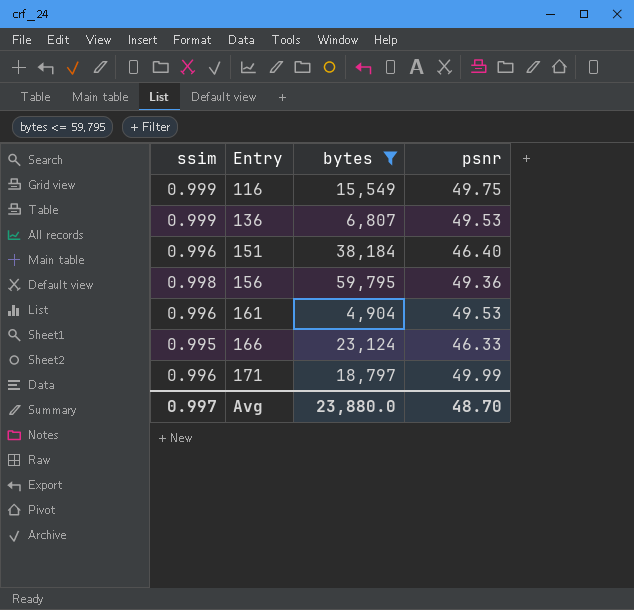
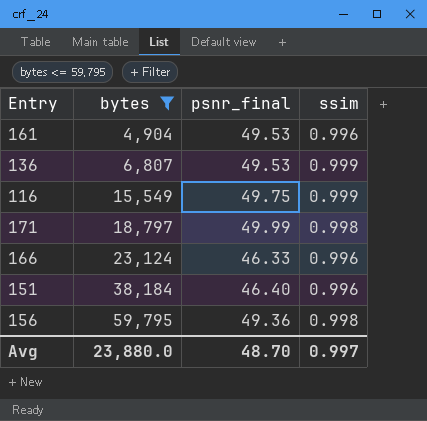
row order: Entry ascending -> bytes ascending
column name: psnr -> psnr_final
column ssim | position: 1 -> 4
171 | ssim: 0.996 -> 0.998
166 | ssim: 0.995 -> 0.996

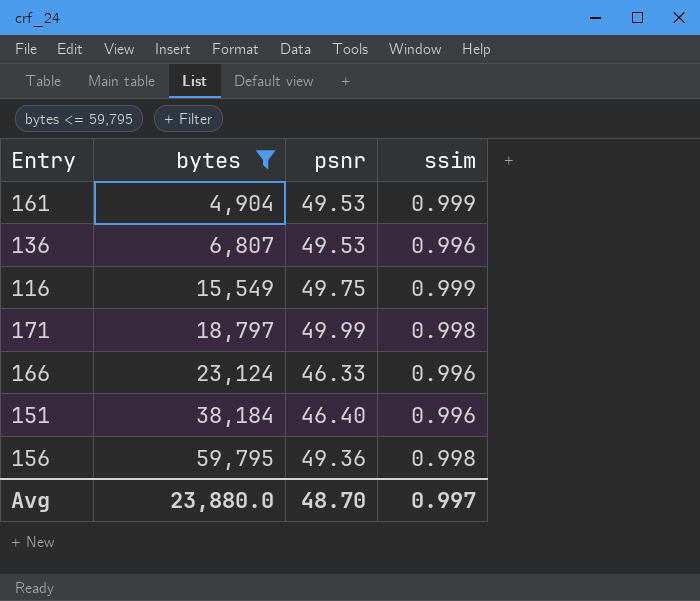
column name: psnr_final -> psnr
161 | ssim: 0.996 -> 0.999
136 | ssim: 0.999 -> 0.996

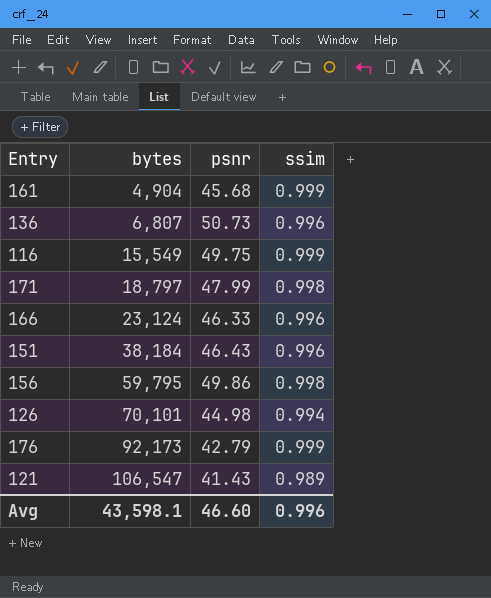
filter: bytes <= 59,795 -> none
161 | psnr: 49.53 -> 45.68
136 | psnr: 49.53 -> 50.73
171 | psnr: 49.99 -> 47.99
151 | psnr: 46.40 -> 46.43
156 | psnr: 49.36 -> 49.86
Avg | bytes: 23,880.0 -> 43,598.1
Avg | psnr: 48.70 -> 46.60
Avg | ssim: 0.997 -> 0.996

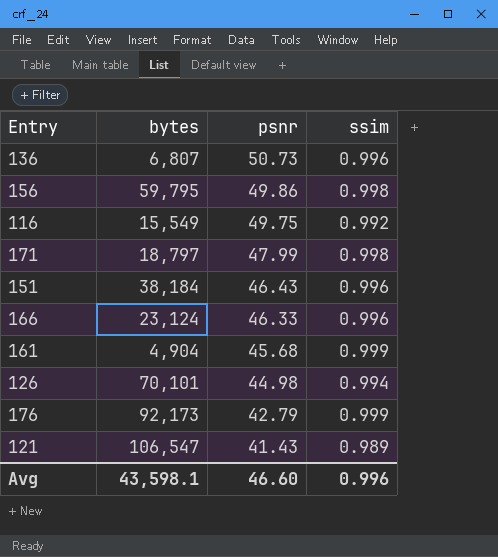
row order: bytes ascending -> psnr descending
116 | ssim: 0.999 -> 0.992

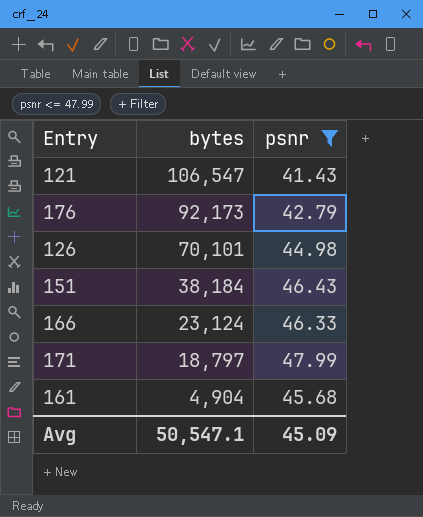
filter: none -> psnr <= 47.99
row order: psnr descending -> bytes descending
column ssim | position: 4 -> none
Avg | bytes: 43,598.1 -> 50,547.1
Avg | psnr: 46.60 -> 45.09

